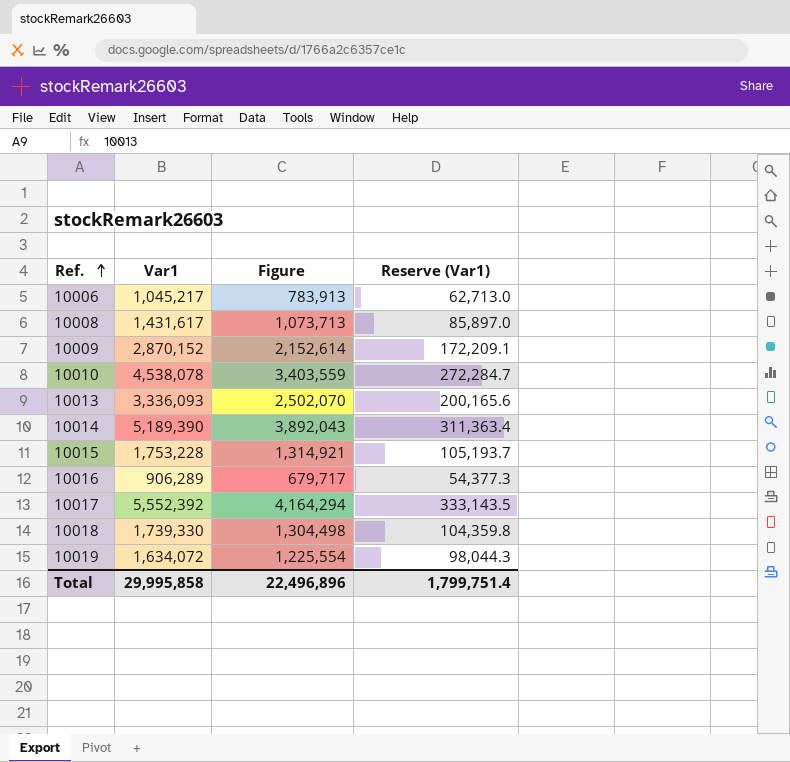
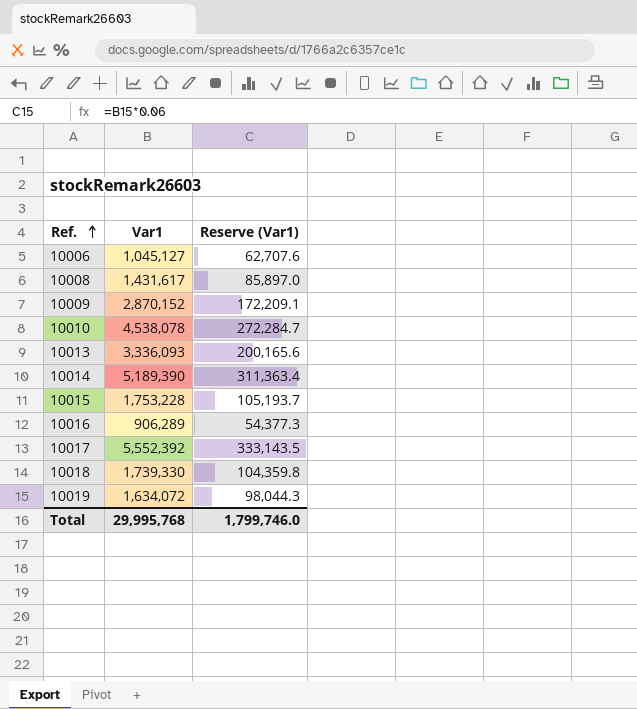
column Figure | formula: [Var1] * 0.75 -> none
10006 | Var1: 1,045,217 -> 1,045,127
10006 | Reserve (Var1): 62,713.0 -> 62,707.6
Total | Var1: 29,995,858 -> 29,995,768
Total | Reserve (Var1): 1,799,751.4 -> 1,799,746.0

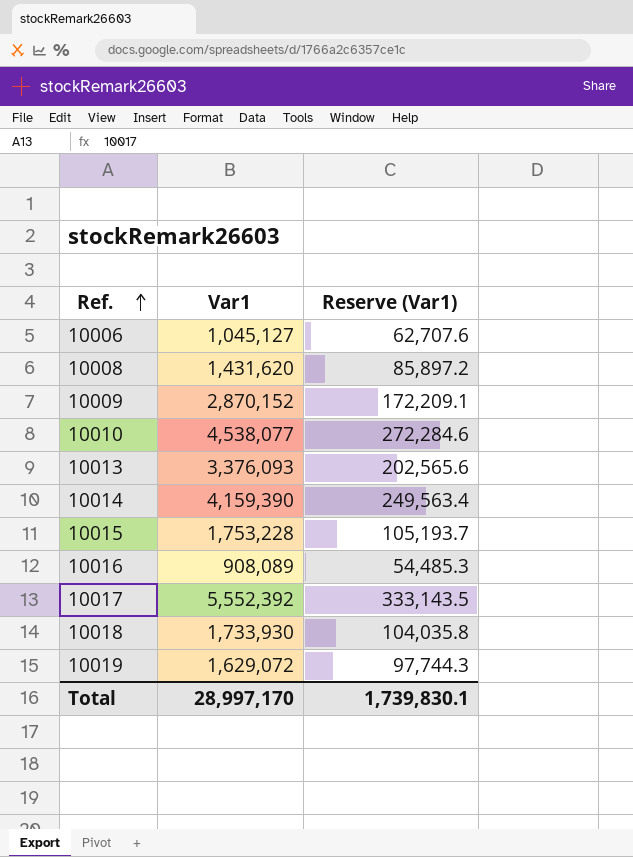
10008 | Var1: 1,431,617 -> 1,431,620
10008 | Reserve (Var1): 85,897.0 -> 85,897.2
10010 | Var1: 4,538,078 -> 4,538,077
10010 | Reserve (Var1): 272,284.7 -> 272,284.6
10013 | Var1: 3,336,093 -> 3,376,093
10013 | Reserve (Var1): 200,165.6 -> 202,565.6
10014 | Var1: 5,189,390 -> 4,159,390
10014 | Reserve (Var1): 311,363.4 -> 249,563.4
10016 | Var1: 906,289 -> 908,089
10016 | Reserve (Var1): 54,377.3 -> 54,485.3
10018 | Var1: 1,739,330 -> 1,733,930
10018 | Reserve (Var1): 104,359.8 -> 104,035.8
10019 | Var1: 1,634,072 -> 1,629,072
10019 | Reserve (Var1): 98,044.3 -> 97,744.3
Total | Var1: 29,995,768 -> 28,997,170
Total | Reserve (Var1): 1,799,746.0 -> 1,739,830.1

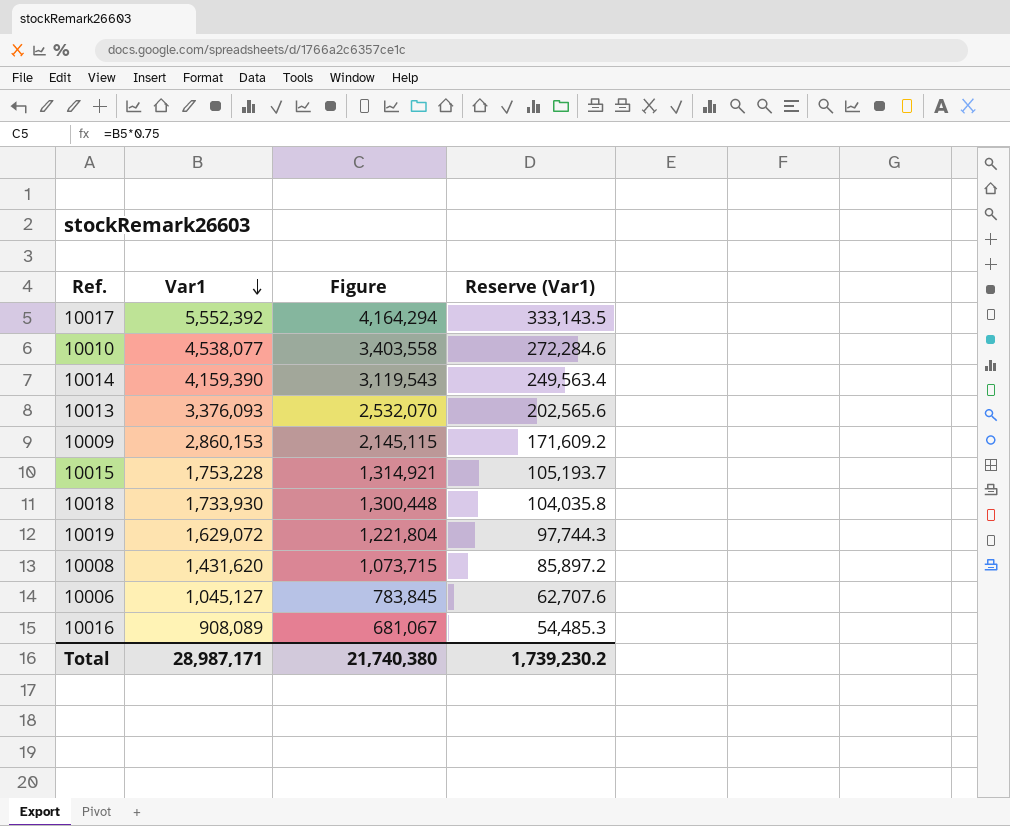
row order: Ref. ascending -> Var1 descending
column Figure | formula: none -> [Var1] * 0.75
10009 | Var1: 2,870,152 -> 2,860,153
10009 | Reserve (Var1): 172,209.1 -> 171,609.2
Total | Var1: 28,997,170 -> 28,987,171
Total | Reserve (Var1): 1,739,830.1 -> 1,739,230.2

